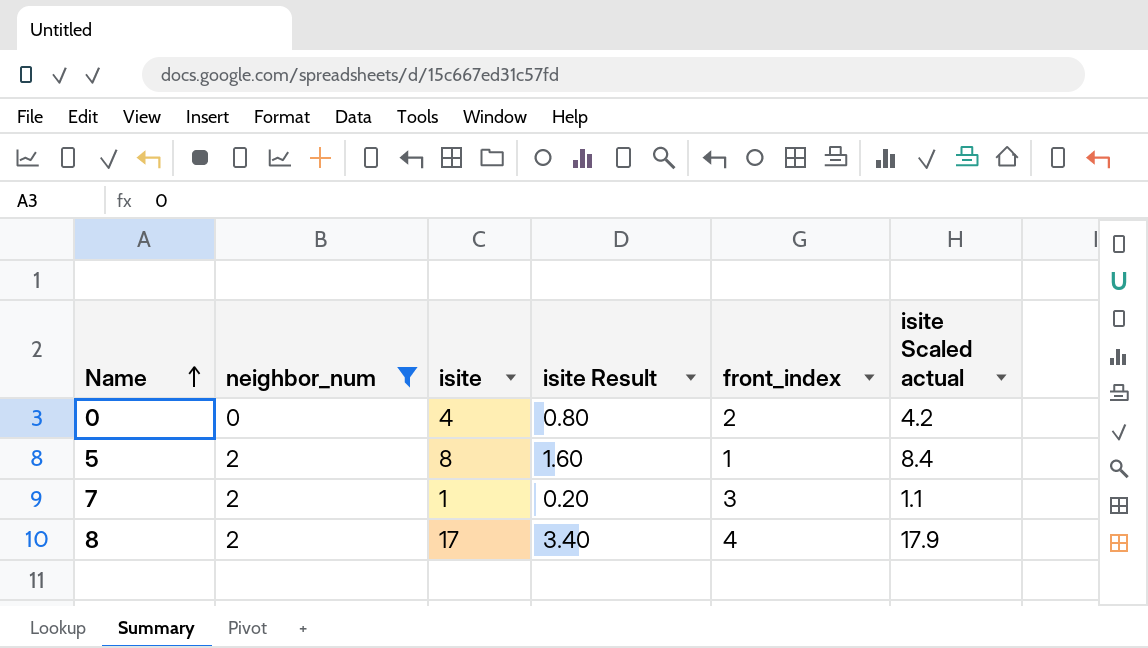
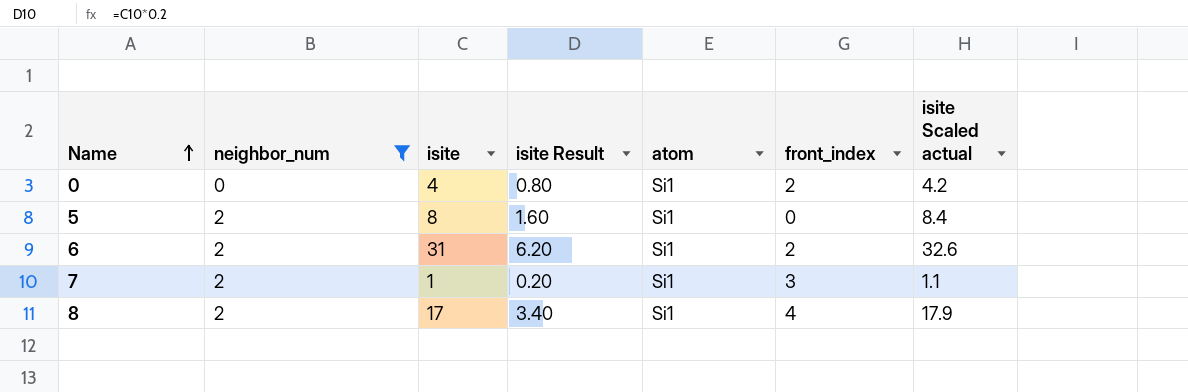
column atom | position: none -> 5
5 | front_index: 1 -> 0
row 6: none -> 2 | 31 | 6.20 | Si1 | 2 | 32.6

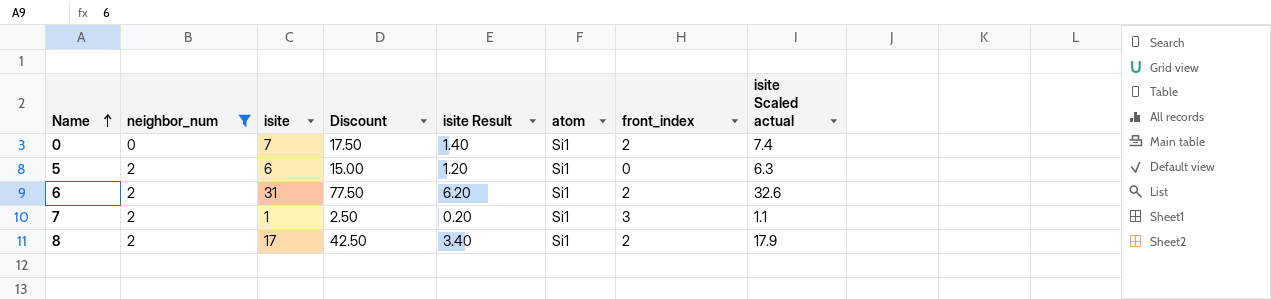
column Discount | formula: none -> [isite] * 2.5
0 | isite: 4 -> 7
0 | isite Result: 0.80 -> 1.40
0 | isite Scaled actual: 4.2 -> 7.4
5 | isite: 8 -> 6
5 | isite Result: 1.60 -> 1.20
5 | isite Scaled actual: 8.4 -> 6.3
8 | front_index: 4 -> 2

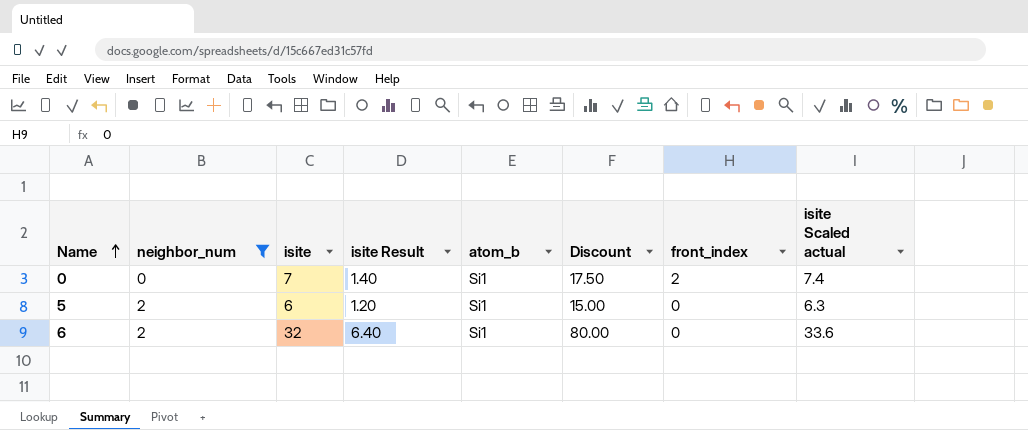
column name: atom -> atom_b
column Discount | position: 4 -> 6
row 7: 2 | 1 | 2.50 | 0.20 | Si1 | 3 | 1.1 -> none
row 8: 2 | 17 | 42.50 | 3.40 | Si1 | 2 | 17.9 -> none
6 | isite: 31 -> 32
6 | isite Result: 6.20 -> 6.40
6 | Discount: 77.50 -> 80.00
6 | front_index: 2 -> 0
6 | isite Scaled actual: 32.6 -> 33.6

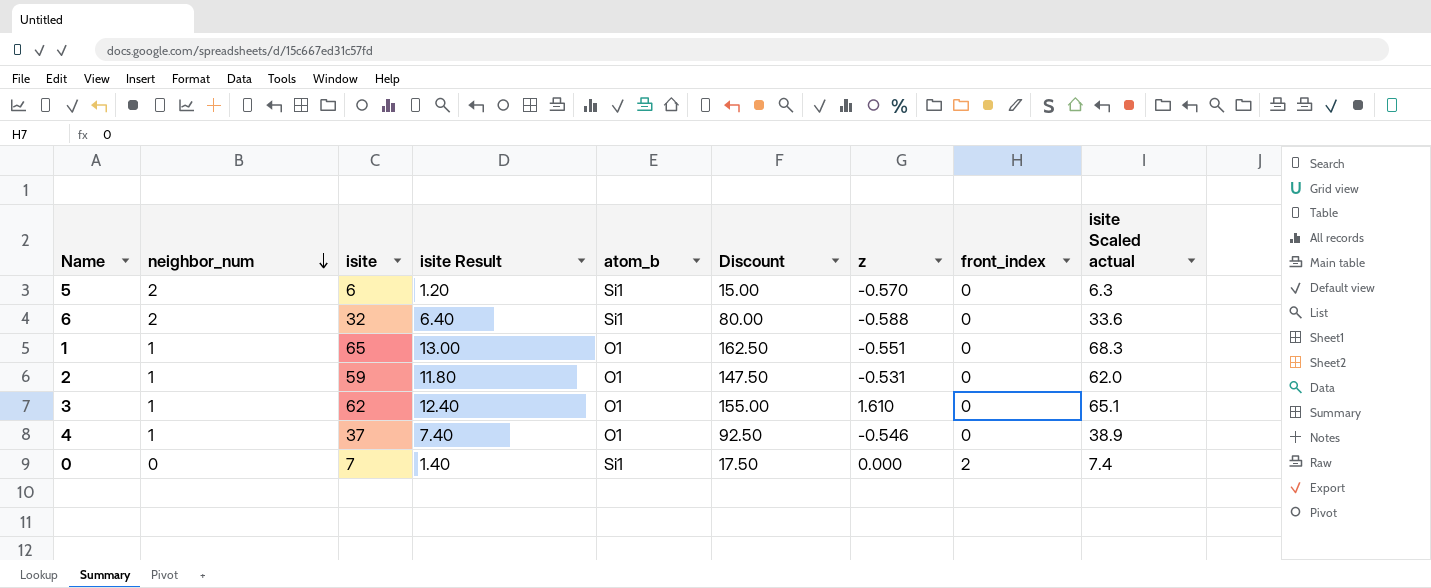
filter: neighbor_num != 1 -> none
row order: Name ascending -> neighbor_num descending
column z | position: none -> 7

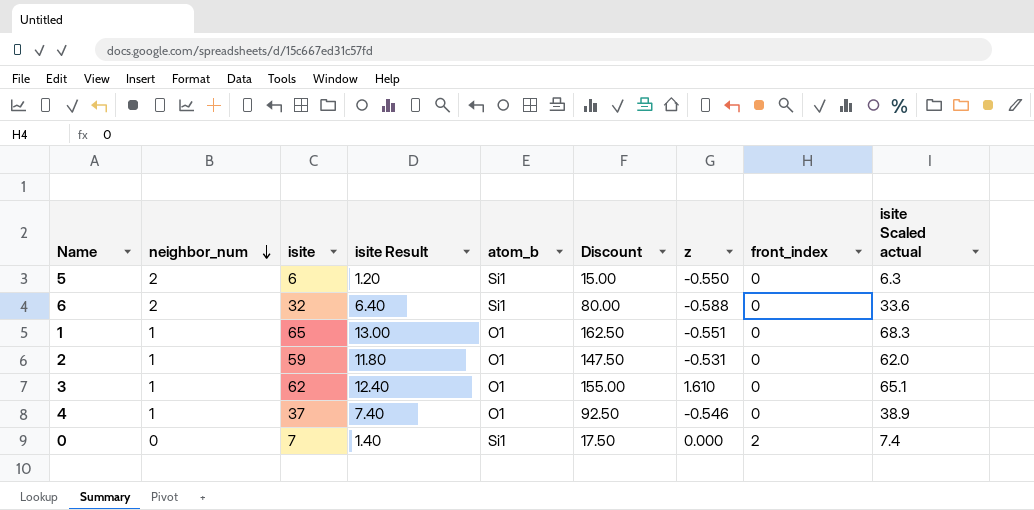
5 | z: -0.570 -> -0.550

